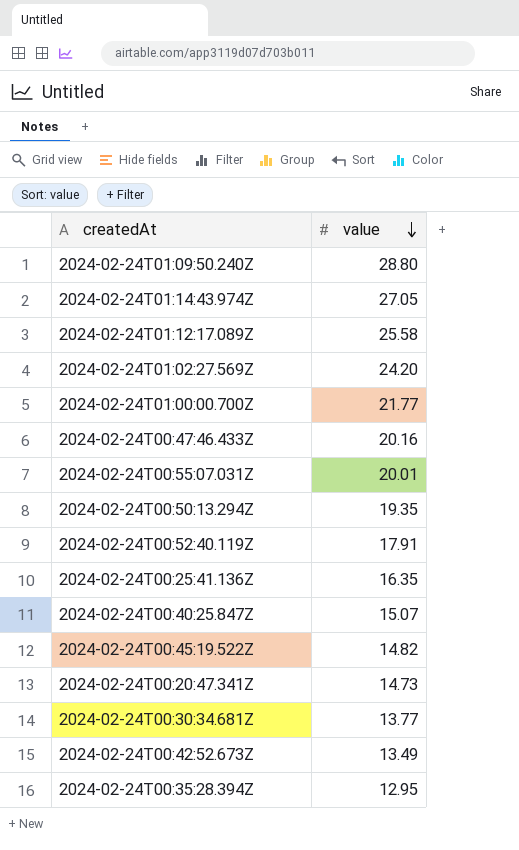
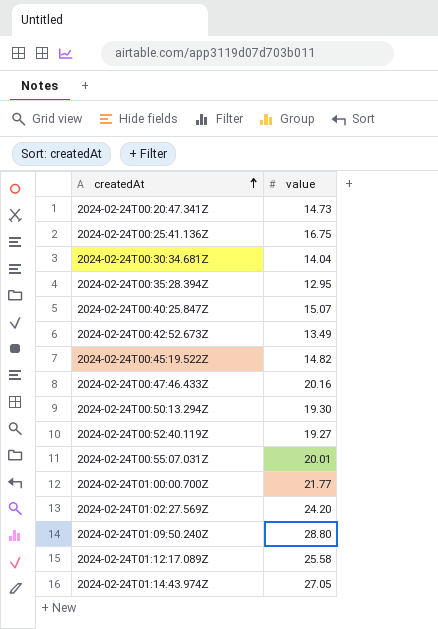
row order: value descending -> createdAt ascending
2024-02-24T00:25:41.136Z | value: 16.35 -> 16.75
2024-02-24T00:30:34.681Z | value: 13.77 -> 14.04
2024-02-24T00:50:13.294Z | value: 19.35 -> 19.30
2024-02-24T00:52:40.119Z | value: 17.91 -> 19.27

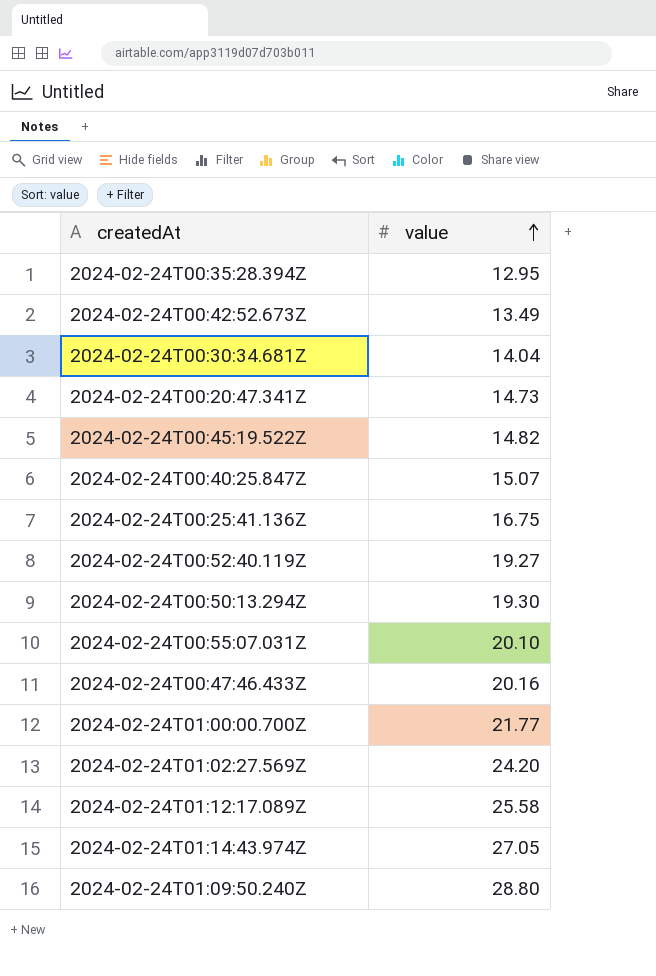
row order: createdAt ascending -> value ascending
2024-02-24T00:55:07.031Z | value: 20.01 -> 20.10

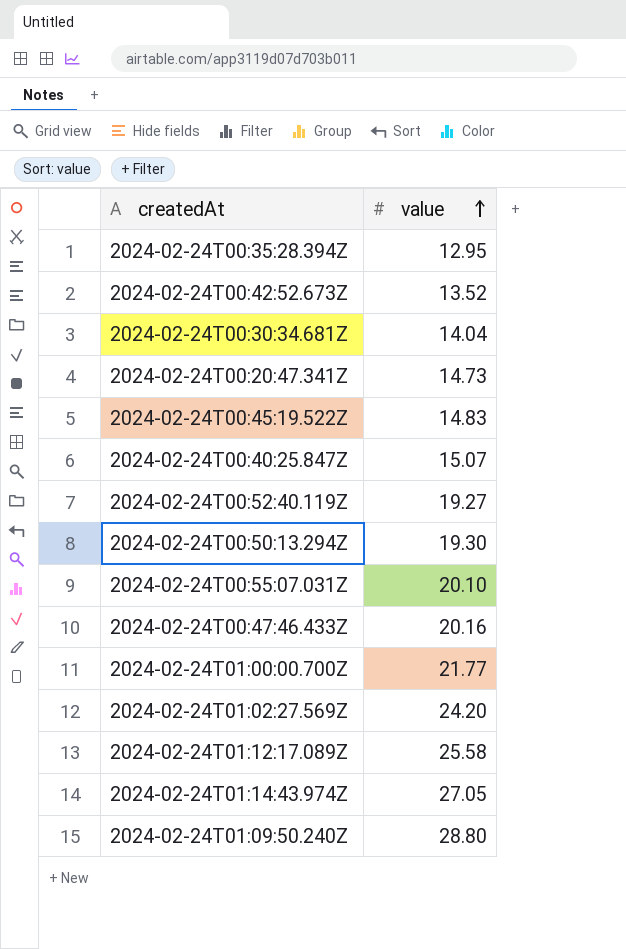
row 2024-02-24T00:25:41.136Z: 16.75 -> none
2024-02-24T00:42:52.673Z | value: 13.49 -> 13.52
2024-02-24T00:45:19.522Z | value: 14.82 -> 14.83

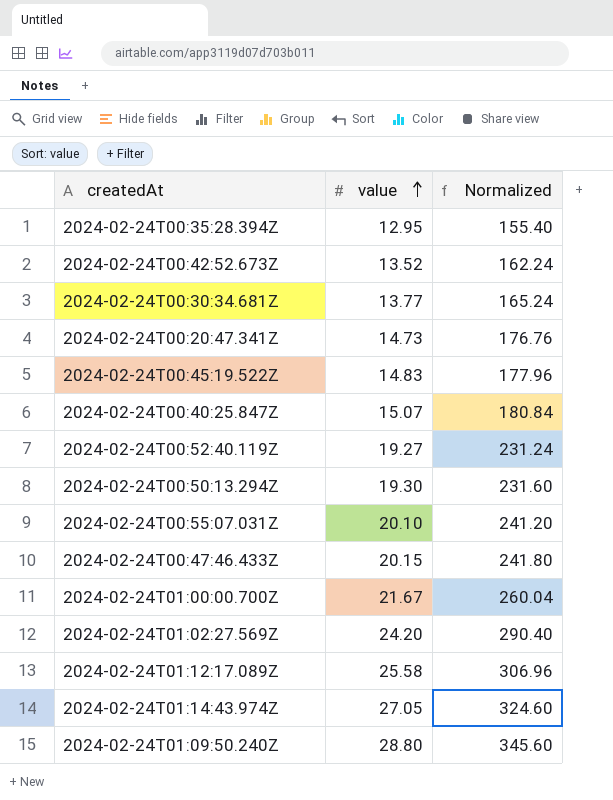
column Normalized | formula: none -> [value] * 12
2024-02-24T00:30:34.681Z | value: 14.04 -> 13.77
2024-02-24T00:47:46.433Z | value: 20.16 -> 20.15
2024-02-24T01:00:00.700Z | value: 21.77 -> 21.67

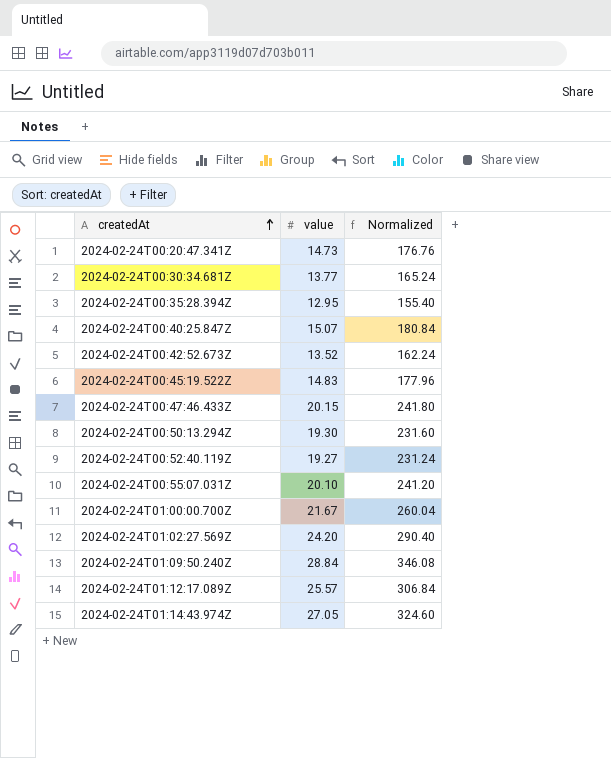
row order: value ascending -> createdAt ascending
2024-02-24T01:09:50.240Z | value: 28.80 -> 28.84
2024-02-24T01:09:50.240Z | Normalized: 345.60 -> 346.08
2024-02-24T01:12:17.089Z | value: 25.58 -> 25.57
2024-02-24T01:12:17.089Z | Normalized: 306.96 -> 306.84

